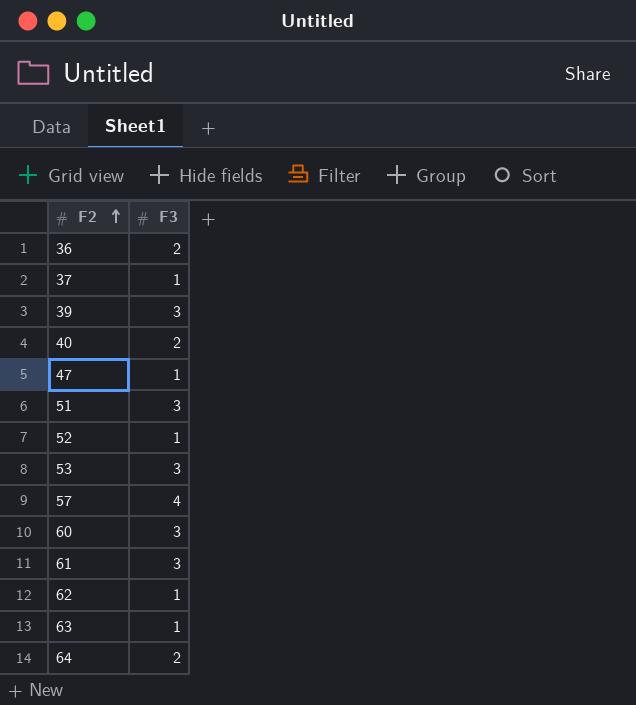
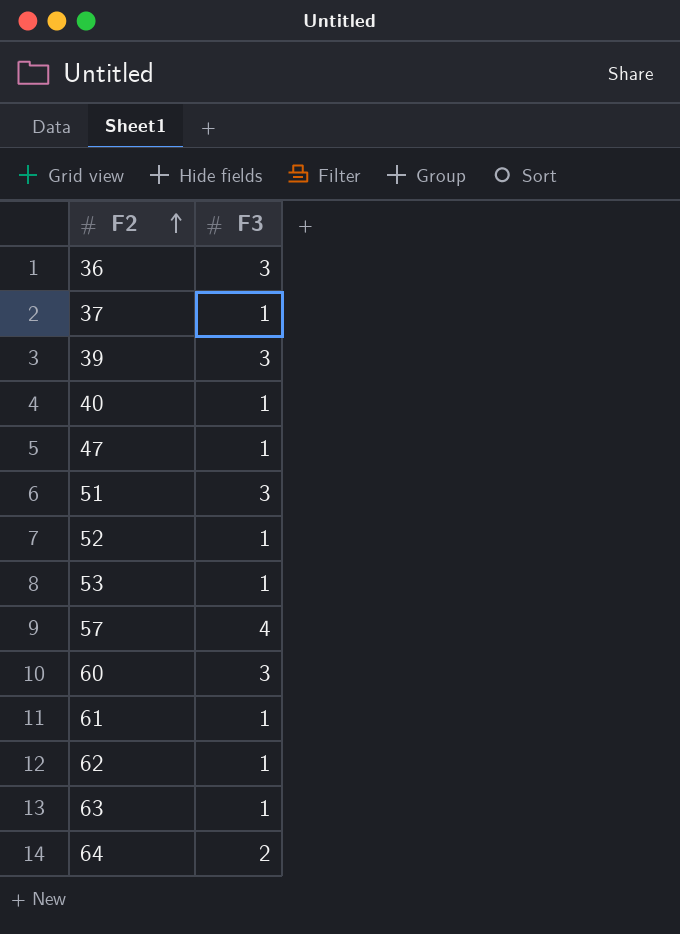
36 | F3: 2 -> 3
40 | F3: 2 -> 1
53 | F3: 3 -> 1
61 | F3: 3 -> 1

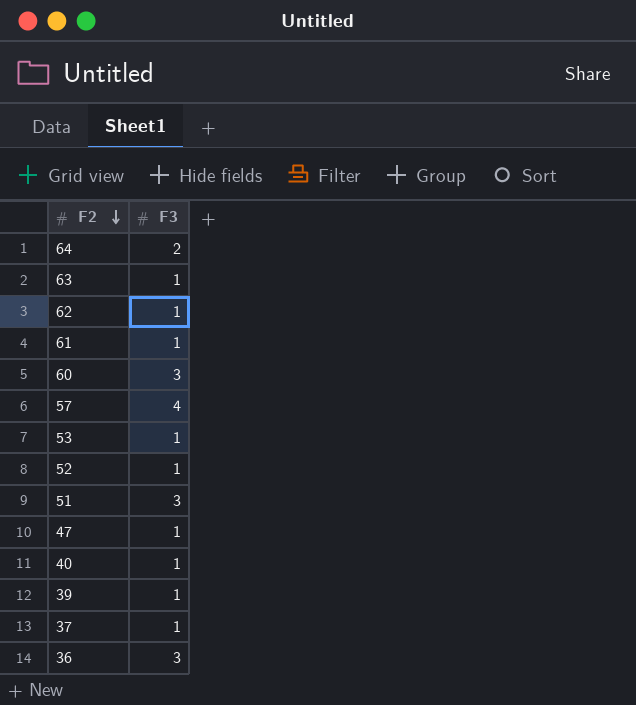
row order: F2 ascending -> F2 descending
39 | F3: 3 -> 1

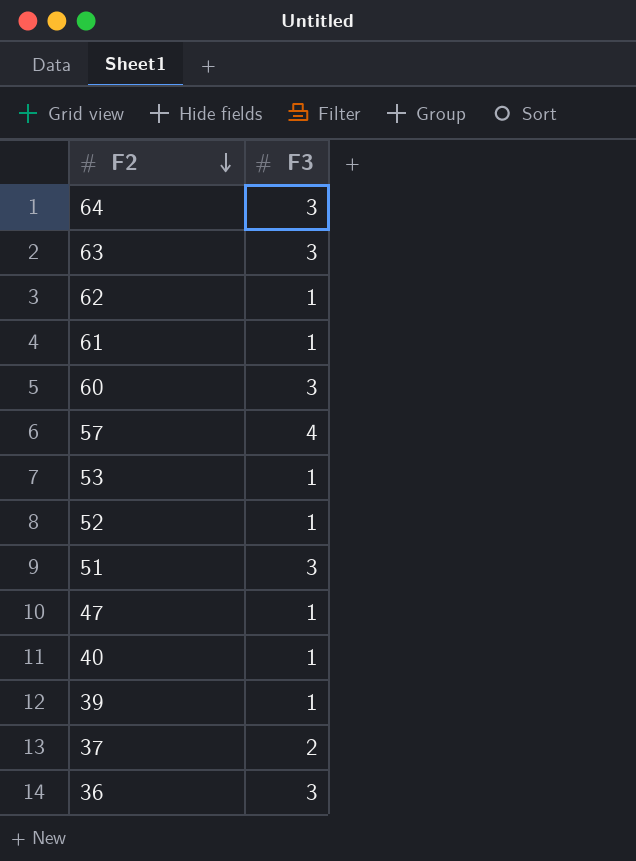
64 | F3: 2 -> 3
63 | F3: 1 -> 3
37 | F3: 1 -> 2

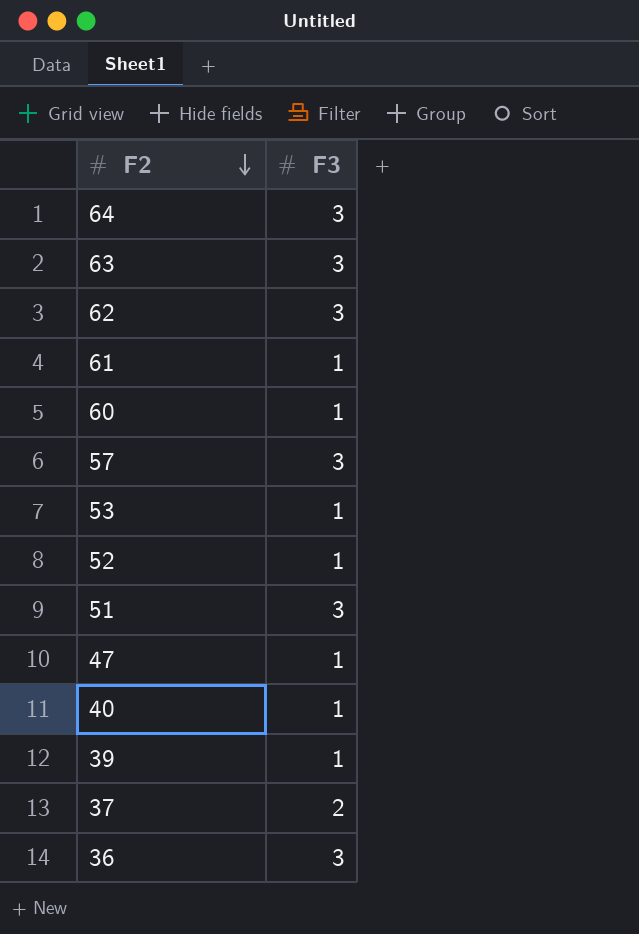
62 | F3: 1 -> 3
60 | F3: 3 -> 1
57 | F3: 4 -> 3

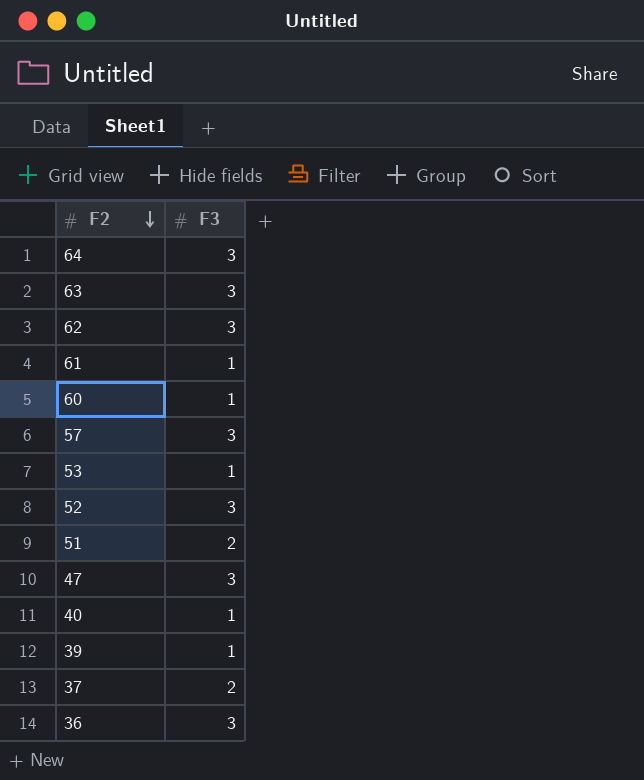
52 | F3: 1 -> 3
51 | F3: 3 -> 2
47 | F3: 1 -> 3

